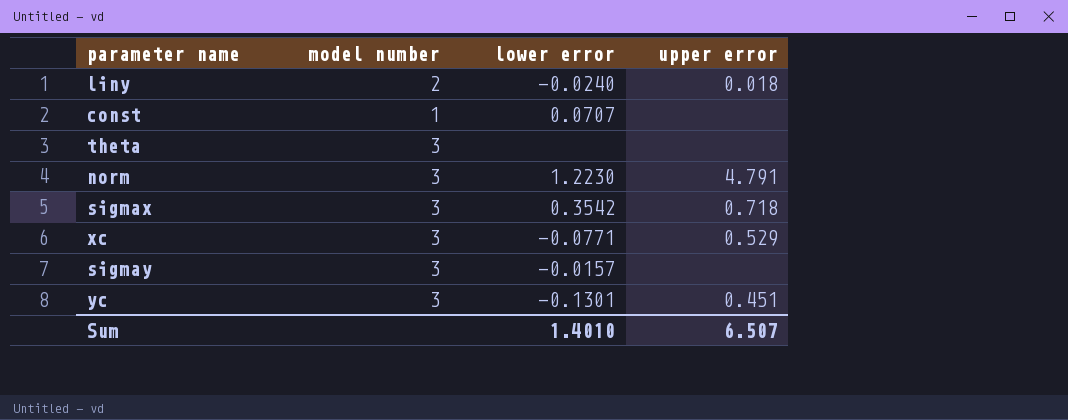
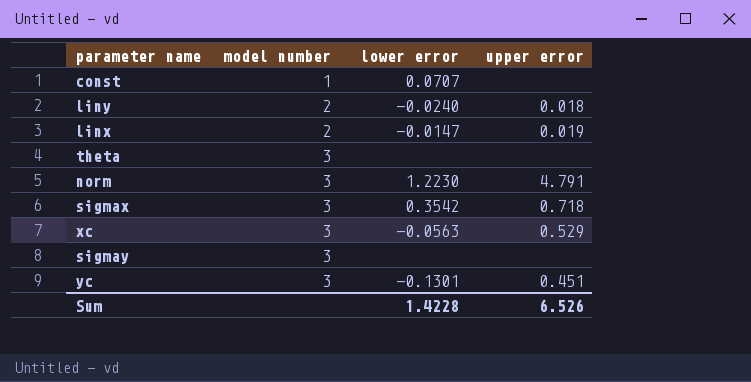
row order: none -> model number ascending
row linx: none -> 2 | -0.0147 | 0.019
xc | lower error: -0.0771 -> -0.0563
sigmay | lower error: -0.0157 -> none
Sum | lower error: 1.4010 -> 1.4228
Sum | upper error: 6.507 -> 6.526

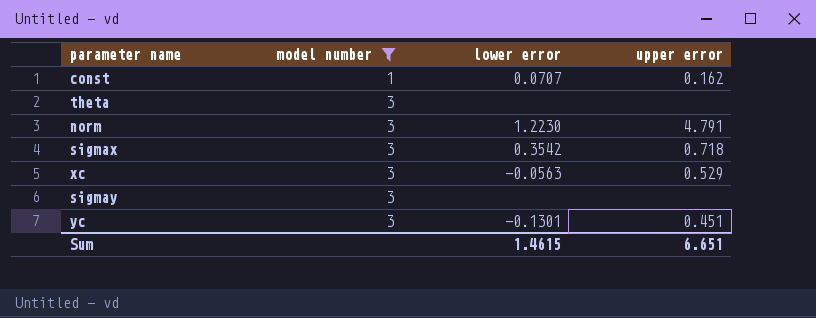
filter: none -> model number != 2
const | upper error: none -> 0.162
Sum | lower error: 1.4228 -> 1.4615
Sum | upper error: 6.526 -> 6.651

